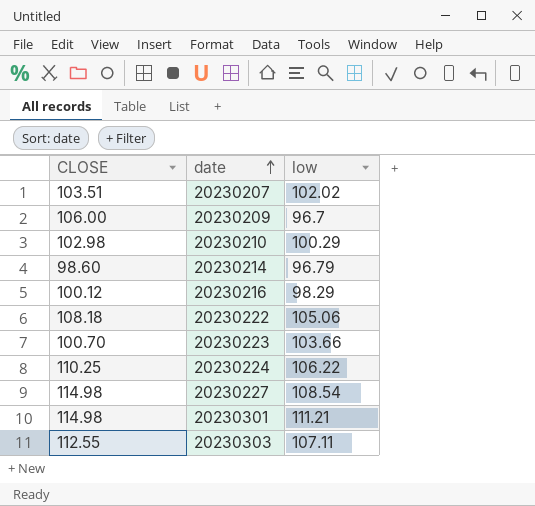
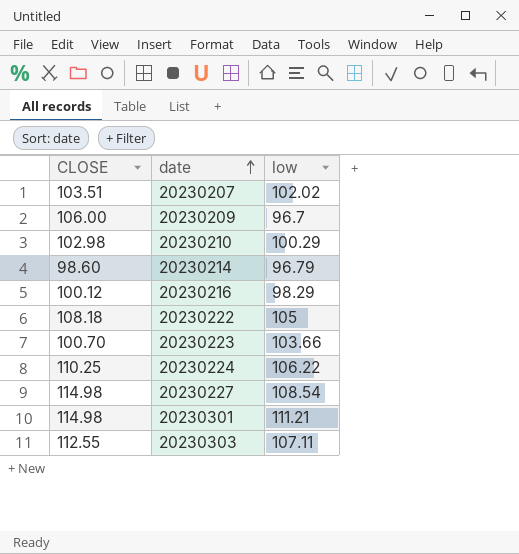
20230222 | low: 105.06 -> 105

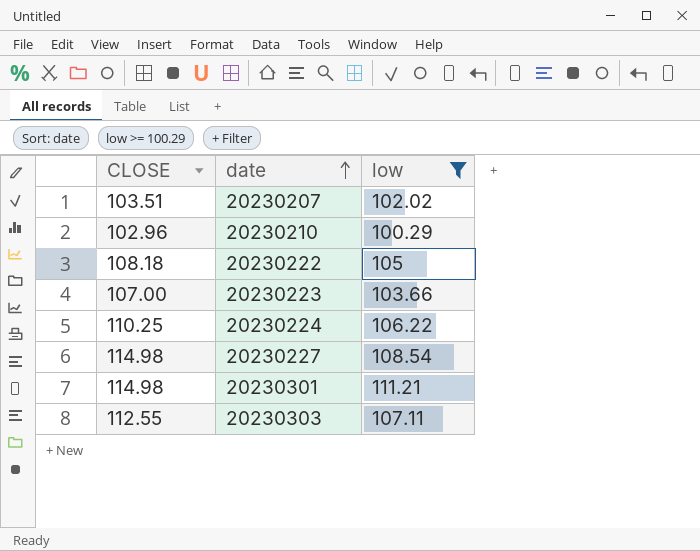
filter: none -> low >= 100.29
20230210 | CLOSE: 102.98 -> 102.96
20230223 | CLOSE: 100.70 -> 107.00

